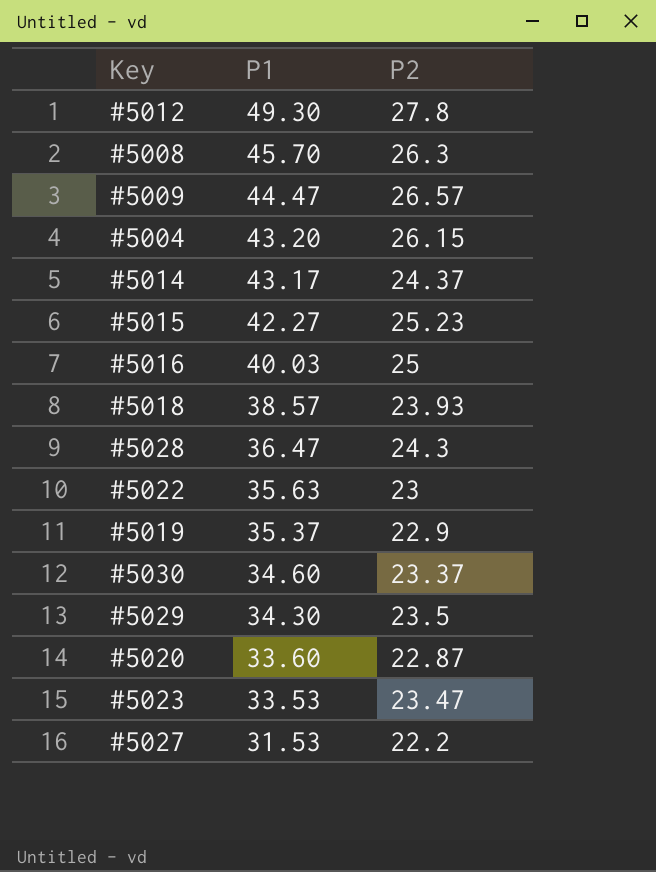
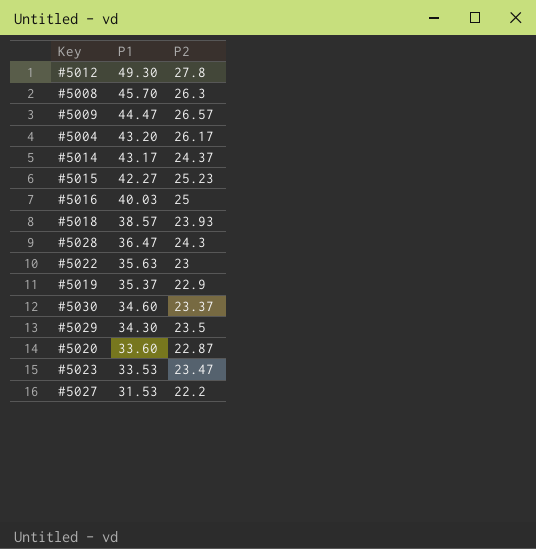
#5004 | P2: 26.15 -> 26.17

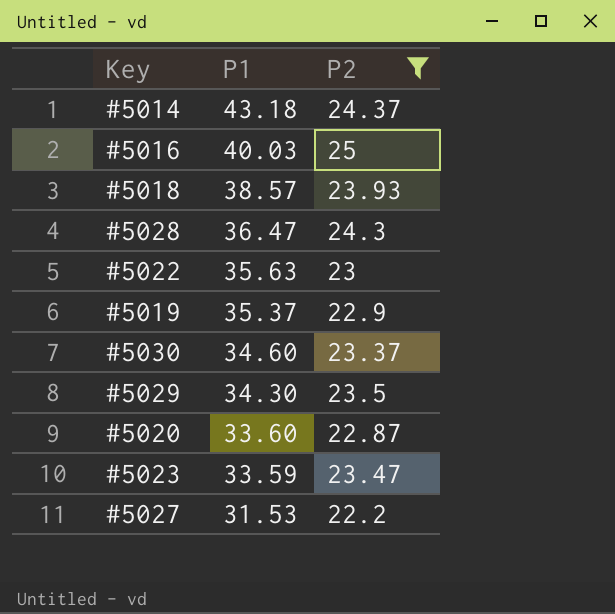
filter: none -> P2 <= 25
#5014 | P1: 43.17 -> 43.18
#5023 | P1: 33.53 -> 33.59

